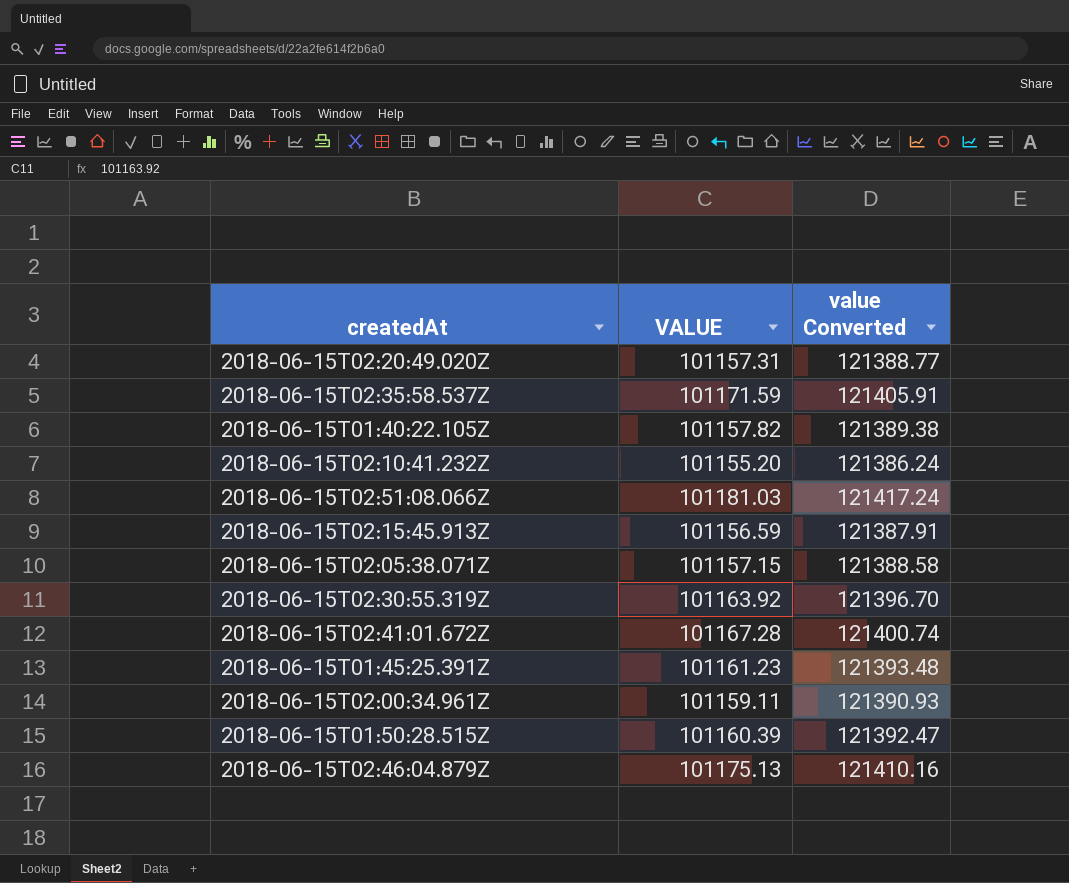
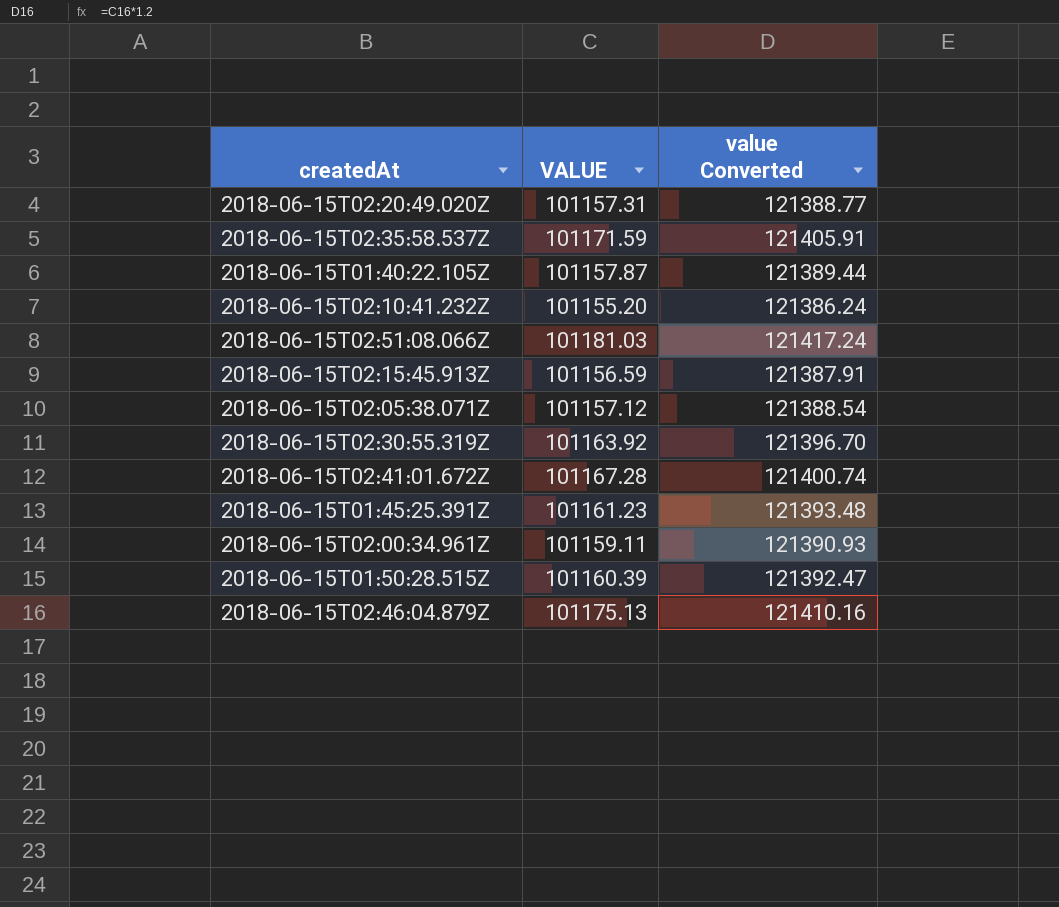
2018-06-15T01:40:22.105Z | VALUE: 101157.82 -> 101157.87
2018-06-15T01:40:22.105Z | value Converted: 121389.38 -> 121389.44
2018-06-15T02:05:38.071Z | VALUE: 101157.15 -> 101157.12
2018-06-15T02:05:38.071Z | value Converted: 121388.58 -> 121388.54

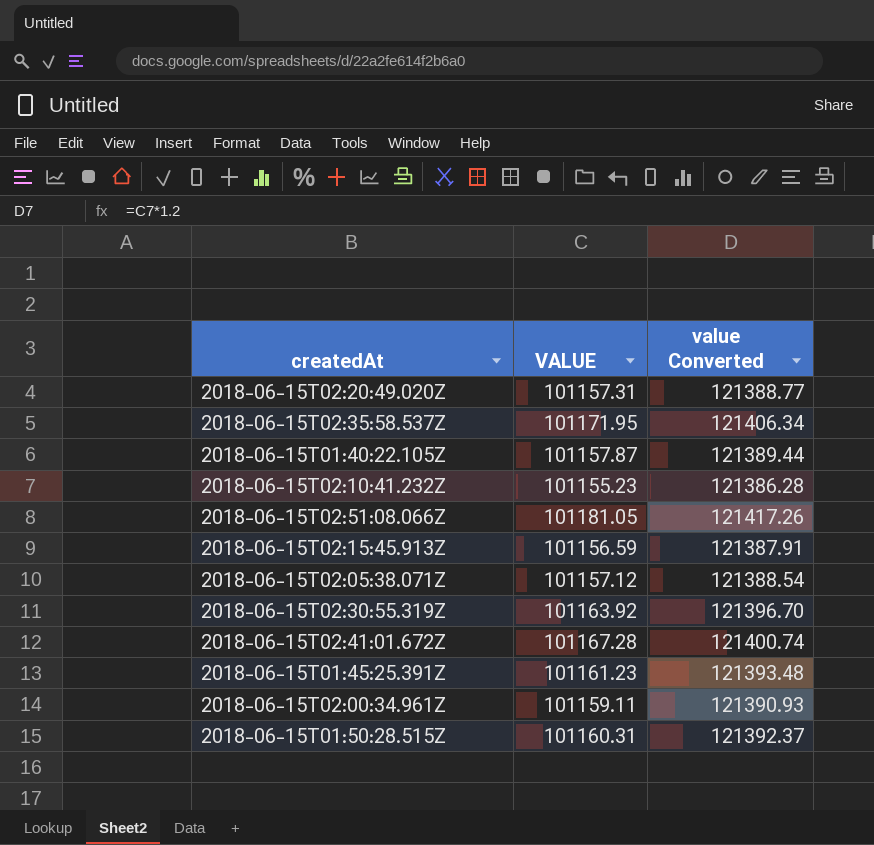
row 2018-06-15T02:46:04.879Z: 101175.13 | 121410.16 -> none
2018-06-15T02:35:58.537Z | VALUE: 101171.59 -> 101171.95
2018-06-15T02:35:58.537Z | value Converted: 121405.91 -> 121406.34
2018-06-15T02:10:41.232Z | VALUE: 101155.20 -> 101155.23
2018-06-15T02:10:41.232Z | value Converted: 121386.24 -> 121386.28
2018-06-15T02:51:08.066Z | VALUE: 101181.03 -> 101181.05
2018-06-15T02:51:08.066Z | value Converted: 121417.24 -> 121417.26
2018-06-15T01:50:28.515Z | VALUE: 101160.39 -> 101160.31
2018-06-15T01:50:28.515Z | value Converted: 121392.47 -> 121392.37

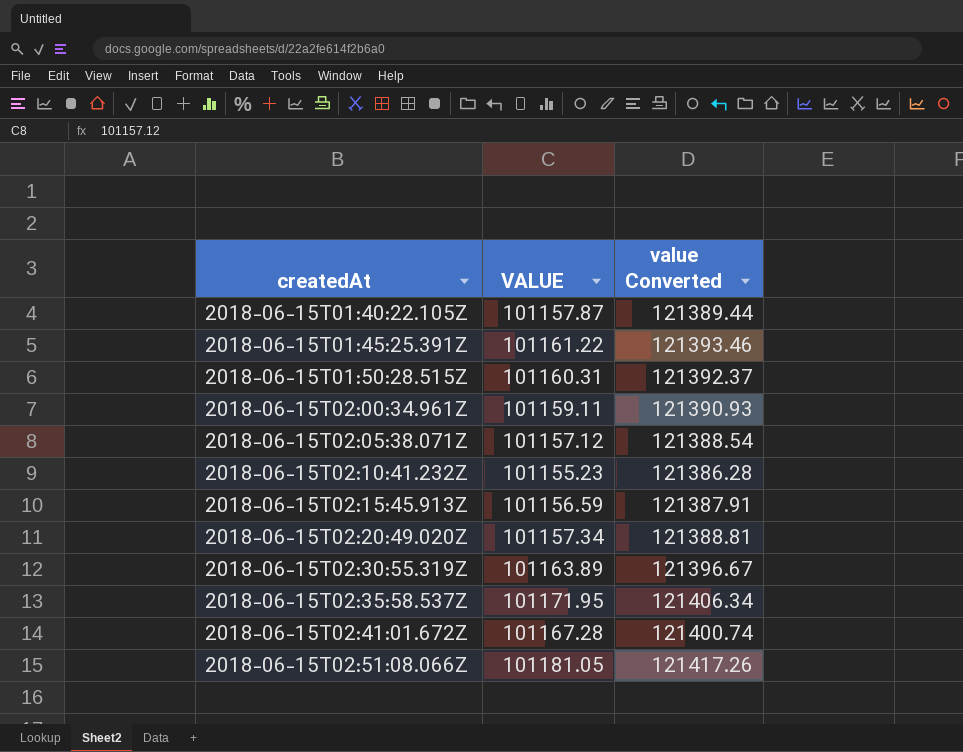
row order: none -> createdAt ascending
2018-06-15T01:45:25.391Z | VALUE: 101161.23 -> 101161.22
2018-06-15T01:45:25.391Z | value Converted: 121393.48 -> 121393.46
2018-06-15T02:20:49.020Z | VALUE: 101157.31 -> 101157.34
2018-06-15T02:20:49.020Z | value Converted: 121388.77 -> 121388.81
2018-06-15T02:30:55.319Z | VALUE: 101163.92 -> 101163.89
2018-06-15T02:30:55.319Z | value Converted: 121396.70 -> 121396.67

